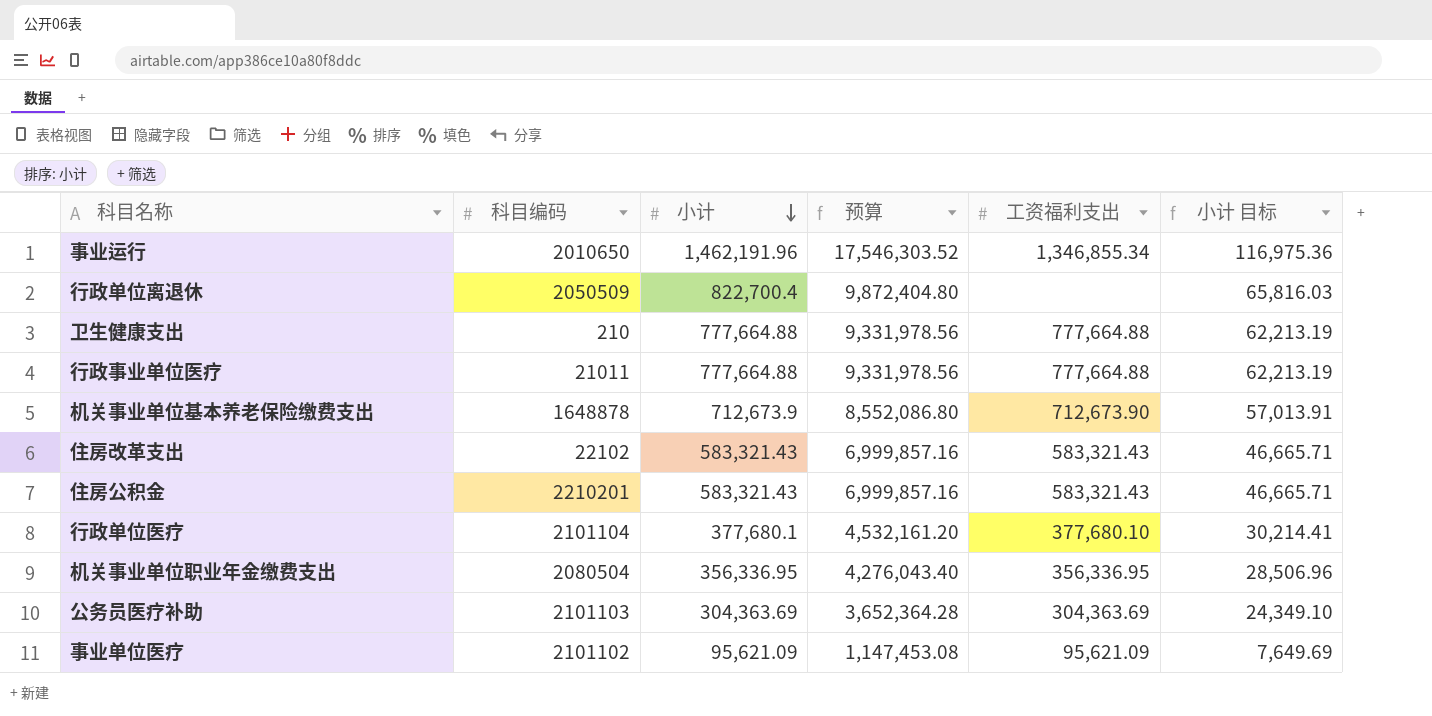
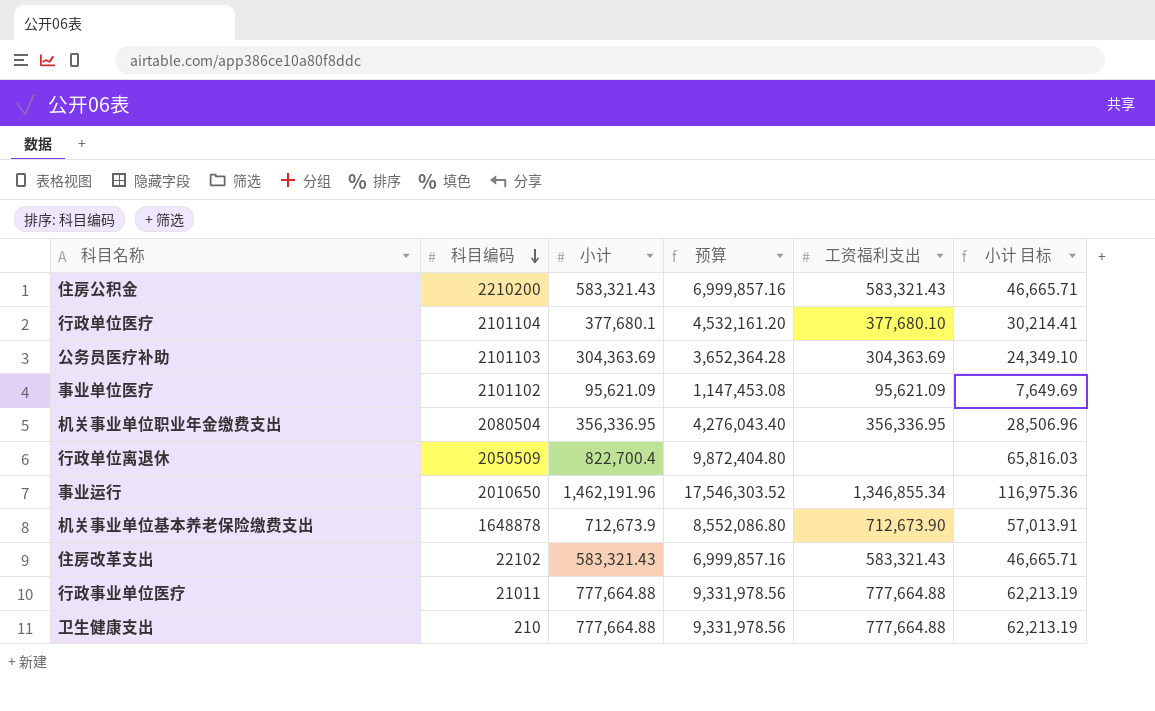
row order: 小计 descending -> 科目编码 descending
住房公积金 | 科目编码: 2210201 -> 2210200

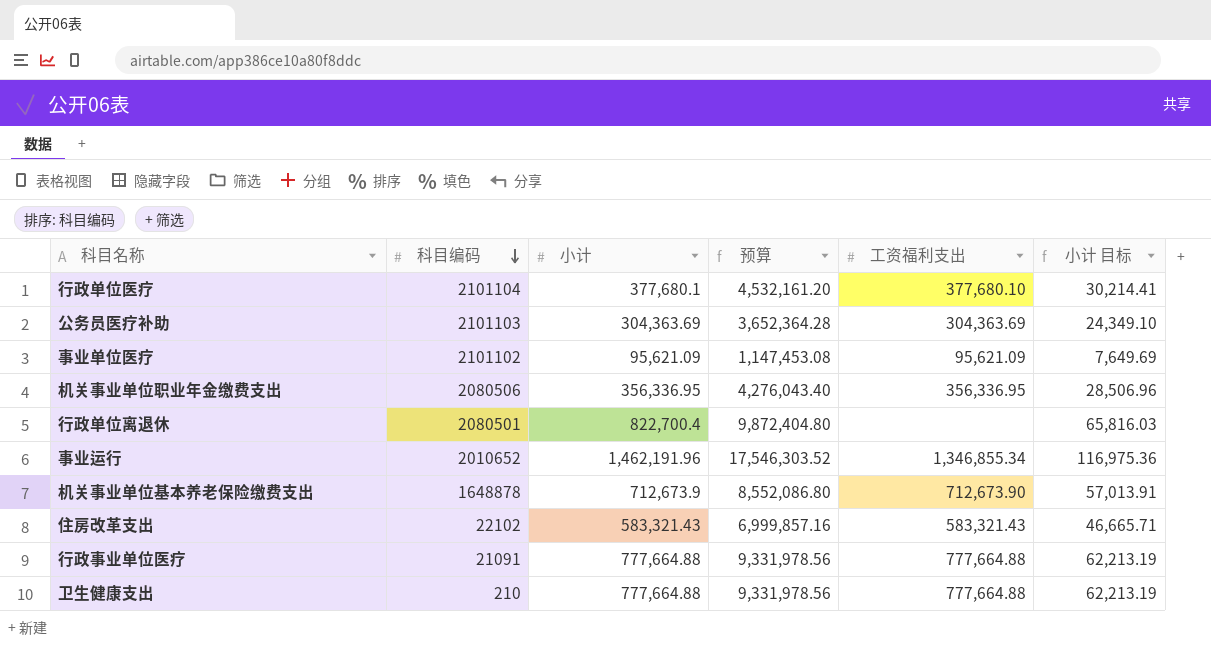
row 住房公积金: 2210200 | 583,321.43 | 6,999,857.16 | 583,321.43 | 46,665.71 -> none
机关事业单位职业年金缴费支出 | 科目编码: 2080504 -> 2080506
行政单位离退休 | 科目编码: 2050509 -> 2080501
事业运行 | 科目编码: 2010650 -> 2010652
行政事业单位医疗 | 科目编码: 21011 -> 21091

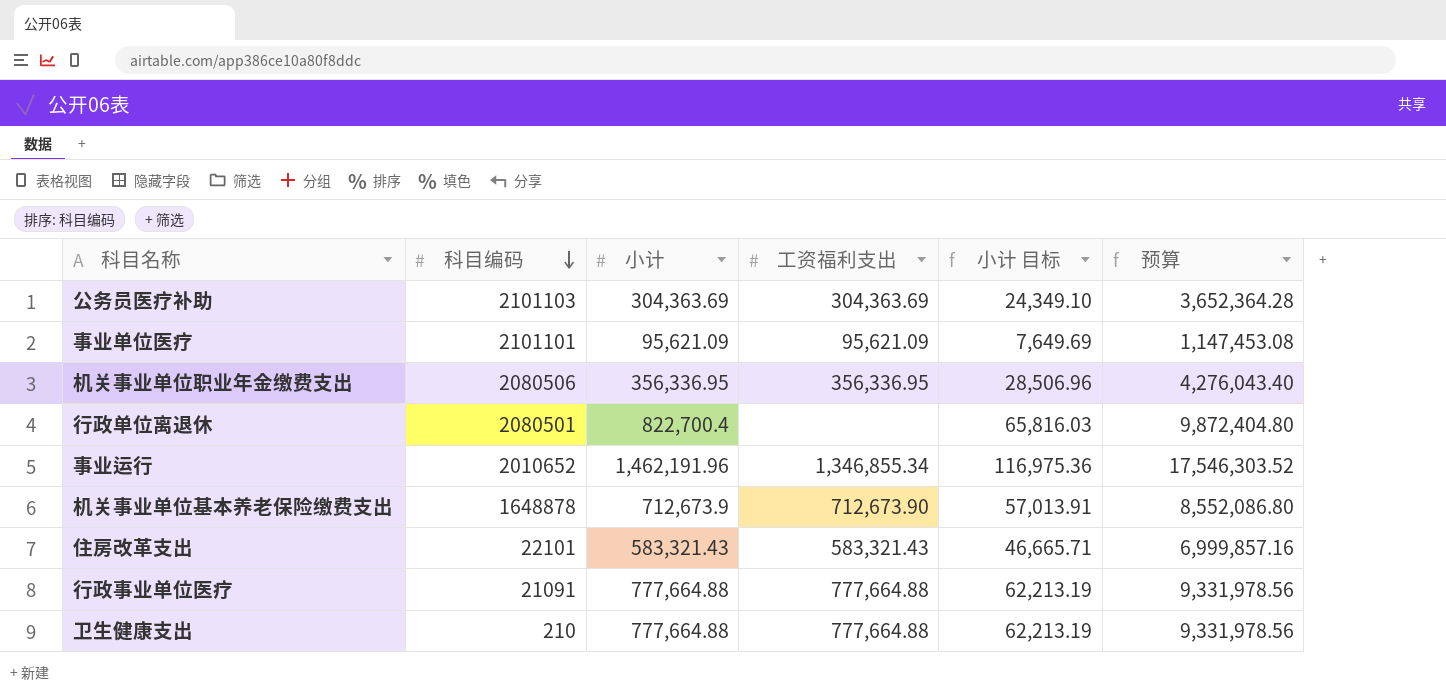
column 预算 | position: 4 -> 6
row 行政单位医疗: 2101104 | 377,680.1 | 4,532,161.20 | 377,680.10 | 30,214.41 -> none
事业单位医疗 | 科目编码: 2101102 -> 2101101
住房改革支出 | 科目编码: 22102 -> 22101

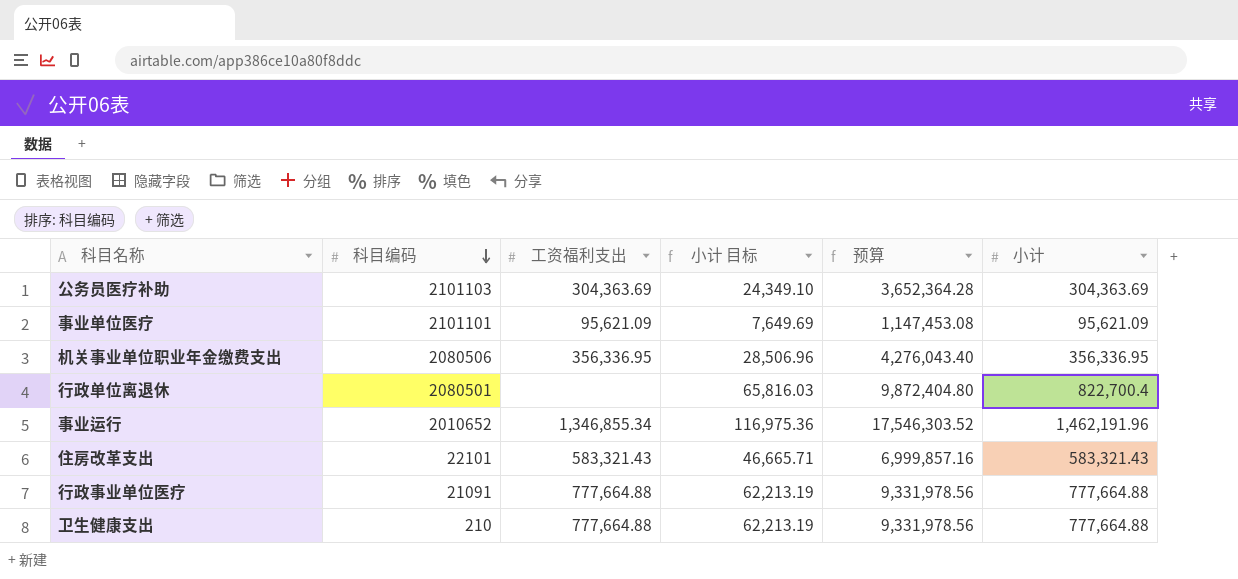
column 小计 | position: 3 -> 6
row 机关事业单位基本养老保险缴费支出: 1648878 | 712,673.9 | 712,673.90 | 57,013.91 | 8,552,086.80 -> none

